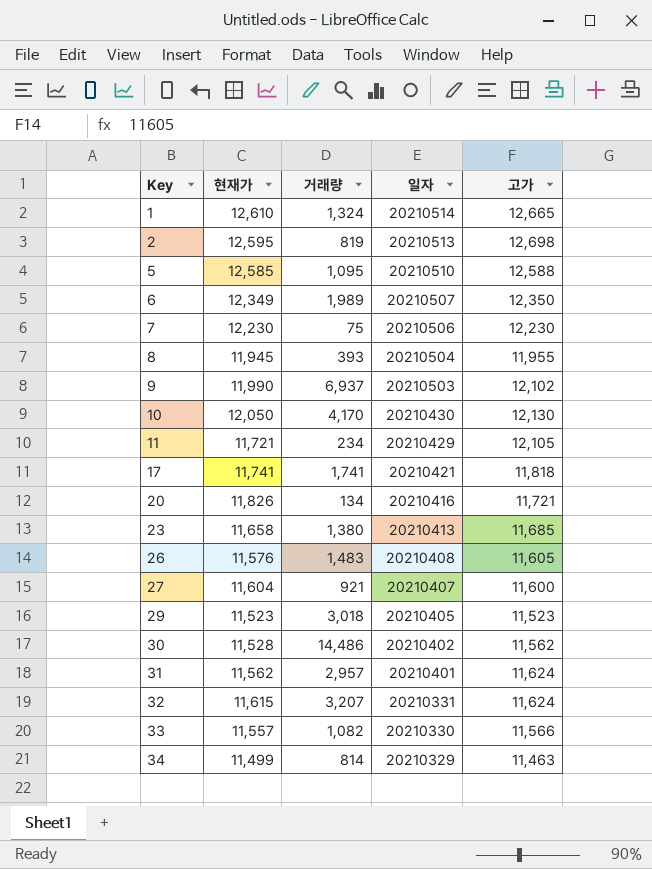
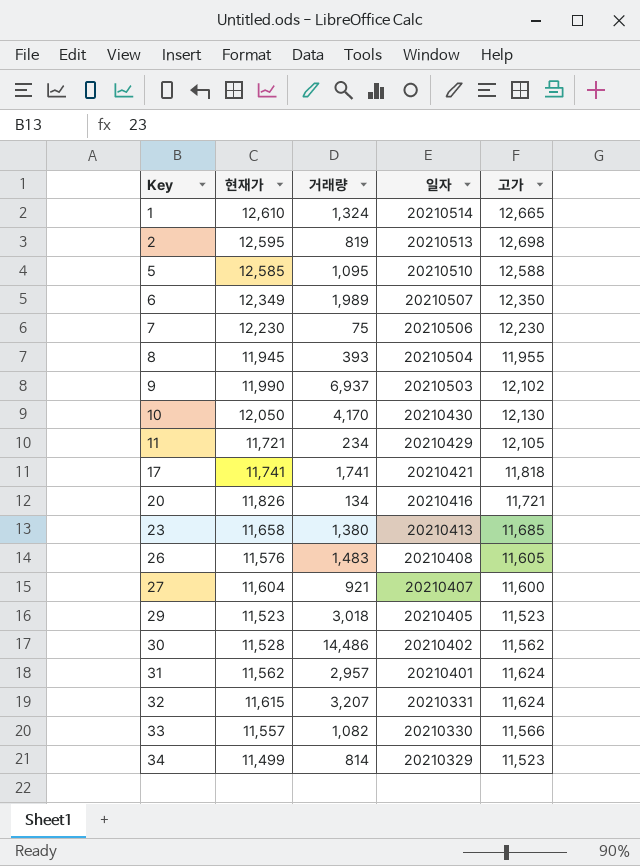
34 | 고가: 11,463 -> 11,523

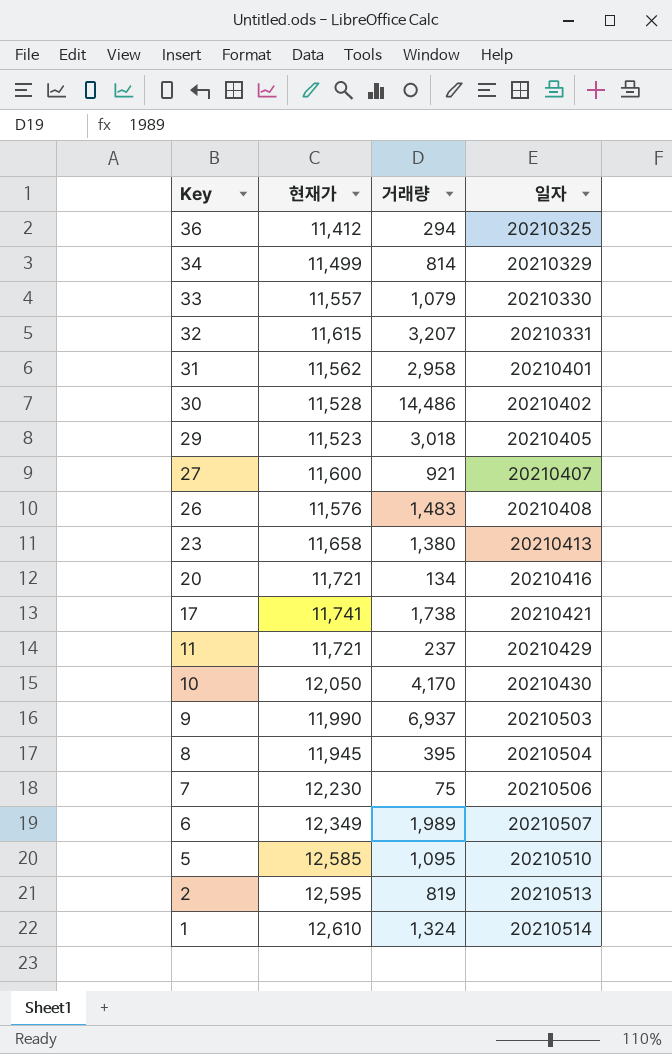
row order: Key ascending -> Key descending
column 고가 | position: 5 -> none
row 36: none -> 11,412 | 294 | 20210325
33 | 거래량: 1,082 -> 1,079
31 | 거래량: 2,957 -> 2,958
27 | 현재가: 11,604 -> 11,600
20 | 현재가: 11,826 -> 11,721
17 | 거래량: 1,741 -> 1,738
11 | 거래량: 234 -> 237
8 | 거래량: 393 -> 395

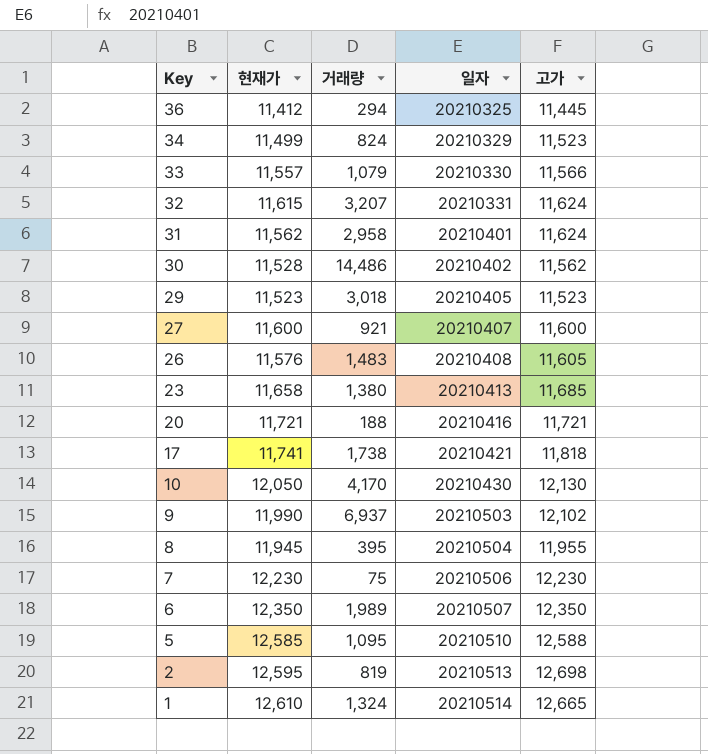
column 고가 | position: none -> 5
row 11: 11,721 | 237 | 20210429 -> none
34 | 거래량: 814 -> 824
20 | 거래량: 134 -> 188
6 | 현재가: 12,349 -> 12,350

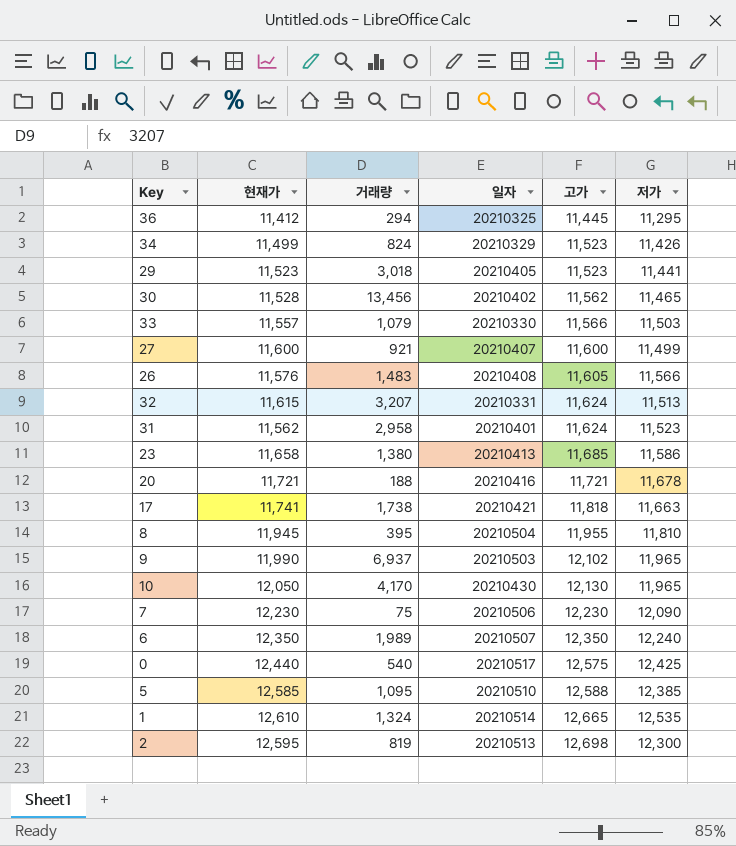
row order: Key descending -> 고가 ascending
column 저가 | position: none -> 6
30 | 거래량: 14,486 -> 13,456
row 0: none -> 12,440 | 540 | 20210517 | 12,575 | 12,425

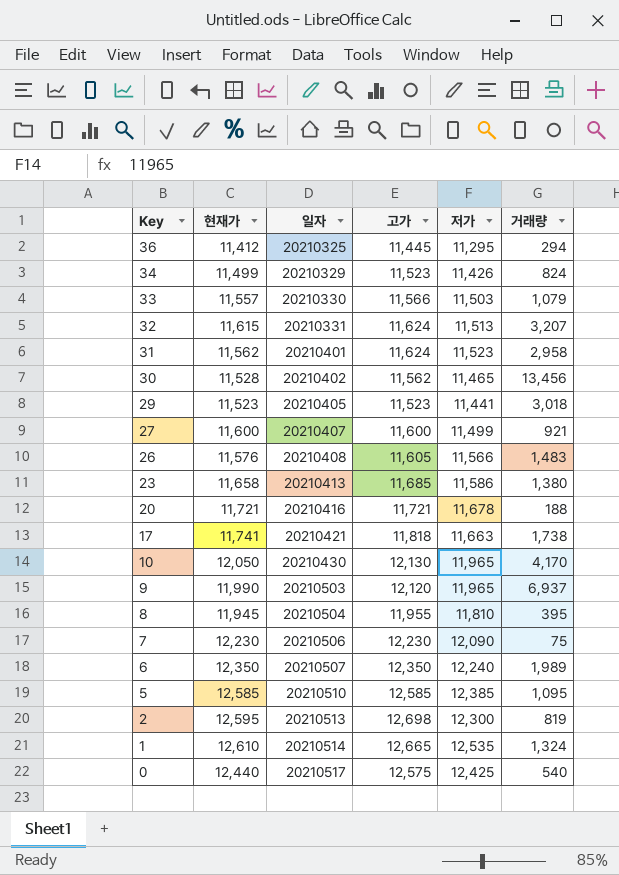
row order: 고가 ascending -> Key descending
column 거래량 | position: 3 -> 6
9 | 고가: 12,102 -> 12,120
5 | 고가: 12,588 -> 12,585

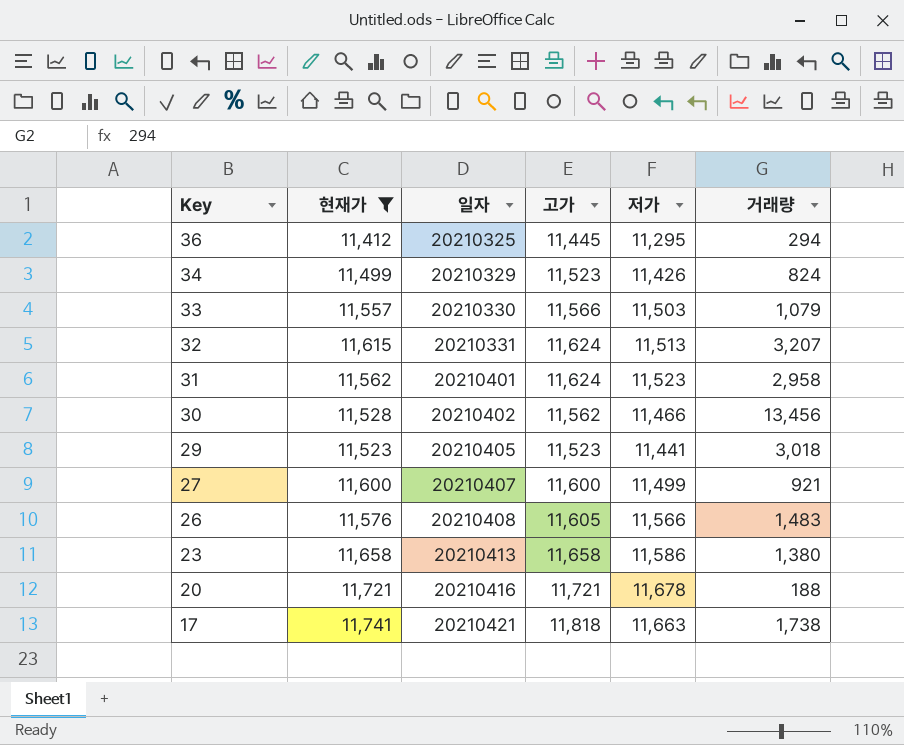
filter: none -> 현재가 <= 11,741
30 | 저가: 11,465 -> 11,466
23 | 고가: 11,685 -> 11,658

